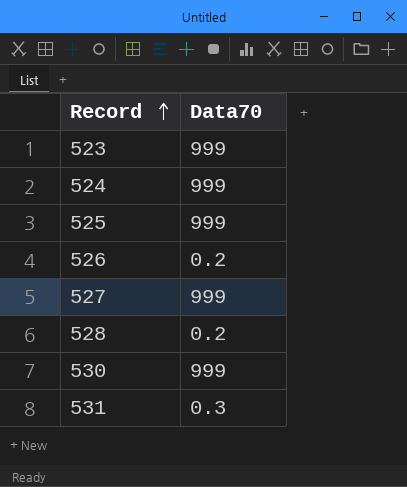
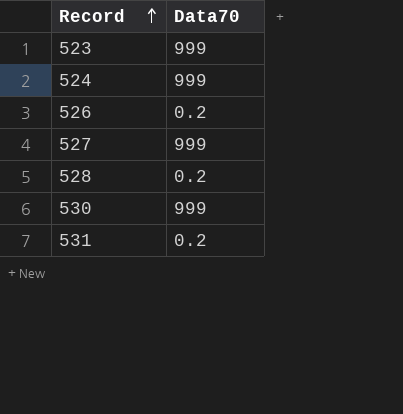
row 525: 999 -> none
531 | Data70: 0.3 -> 0.2

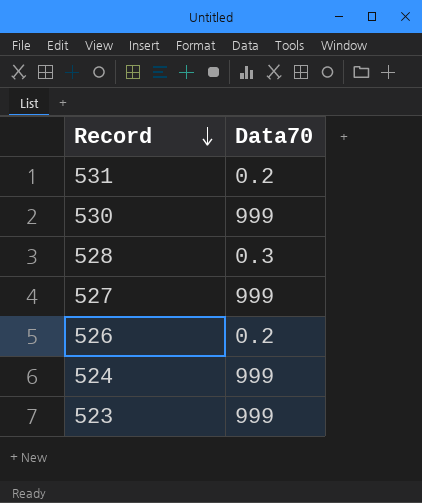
row order: Record ascending -> Record descending
528 | Data70: 0.2 -> 0.3

